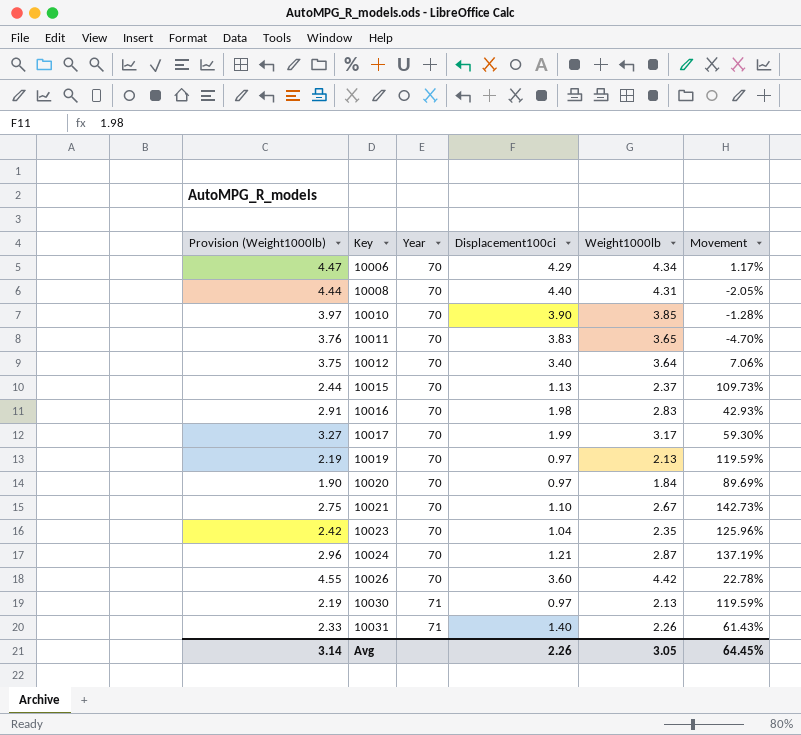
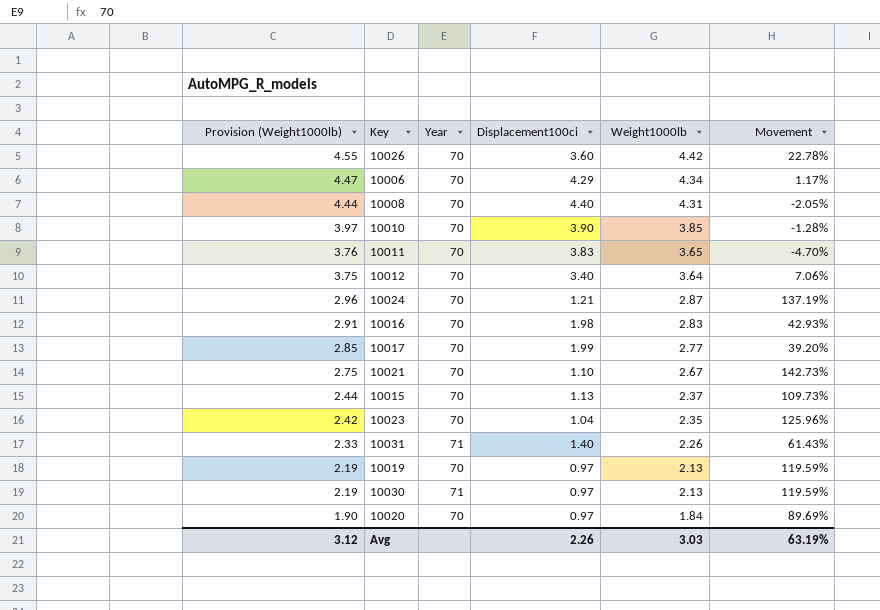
row order: Key ascending -> Provision (Weight1000lb) descending
10017 | Provision (Weight1000lb): 3.27 -> 2.85
10017 | Weight1000lb: 3.17 -> 2.77
10017 | Movement: 59.30% -> 39.20%
Avg | Provision (Weight1000lb): 3.14 -> 3.12
Avg | Weight1000lb: 3.05 -> 3.03
Avg | Movement: 64.45% -> 63.19%

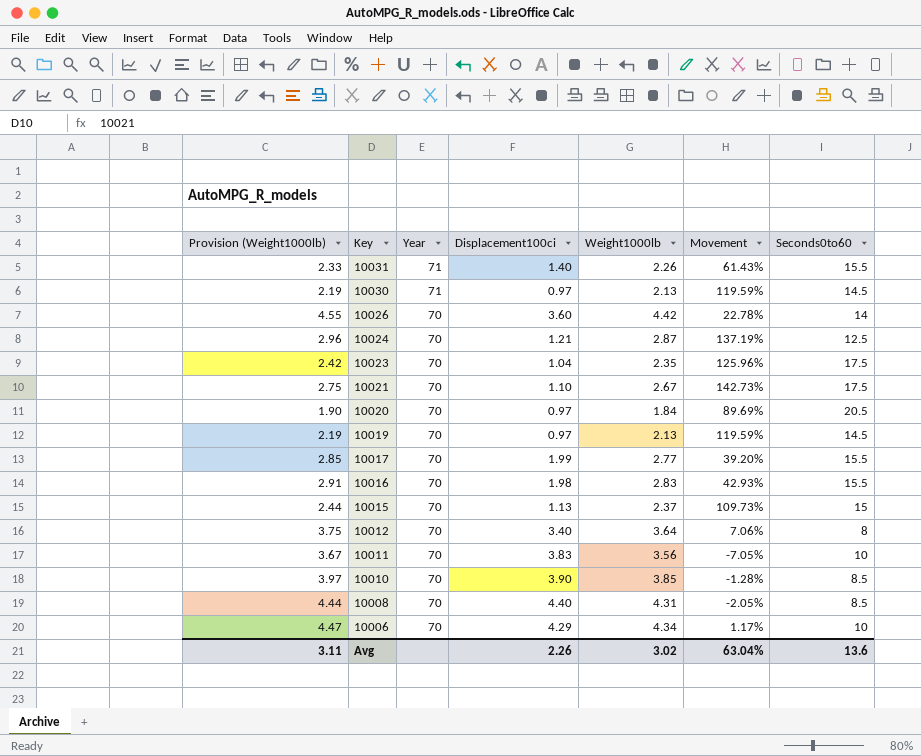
row order: Provision (Weight1000lb) descending -> Key descending
column Seconds0to60 | position: none -> 7
10011 | Provision (Weight1000lb): 3.76 -> 3.67
10011 | Weight1000lb: 3.65 -> 3.56
10011 | Movement: -4.70% -> -7.05%
Avg | Provision (Weight1000lb): 3.12 -> 3.11
Avg | Weight1000lb: 3.03 -> 3.02
Avg | Movement: 63.19% -> 63.04%

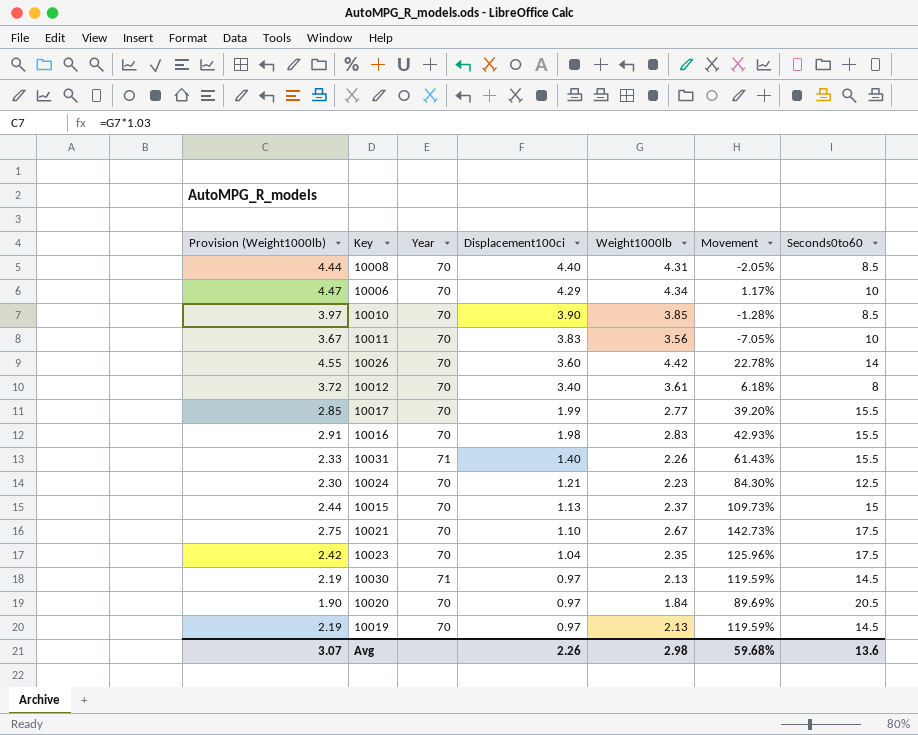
row order: Key descending -> Displacement100ci descending
10012 | Provision (Weight1000lb): 3.75 -> 3.72
10012 | Weight1000lb: 3.64 -> 3.61
10012 | Movement: 7.06% -> 6.18%
10024 | Provision (Weight1000lb): 2.96 -> 2.30
10024 | Weight1000lb: 2.87 -> 2.23
10024 | Movement: 137.19% -> 84.30%
Avg | Provision (Weight1000lb): 3.11 -> 3.07
Avg | Weight1000lb: 3.02 -> 2.98
Avg | Movement: 63.04% -> 59.68%

